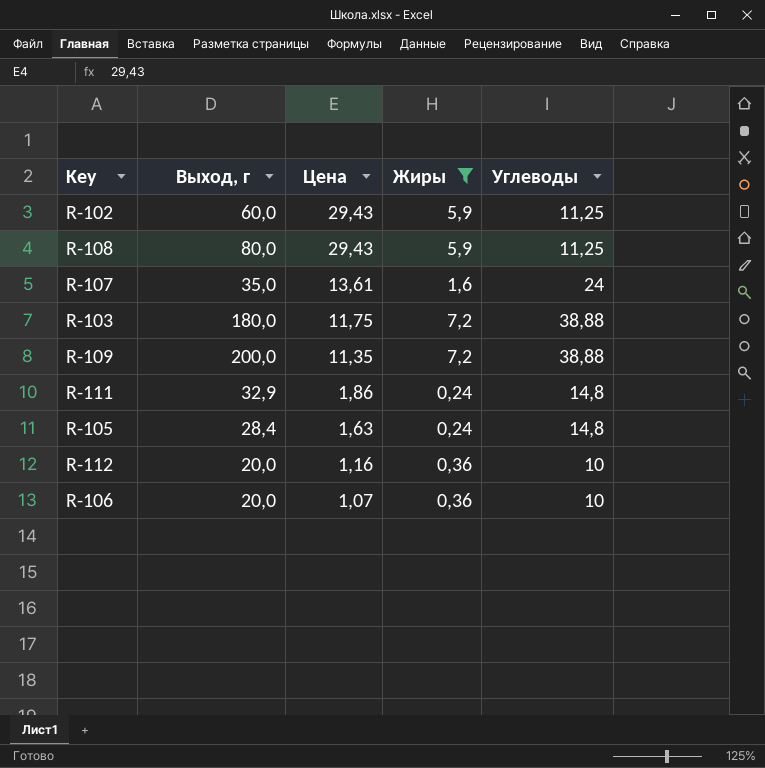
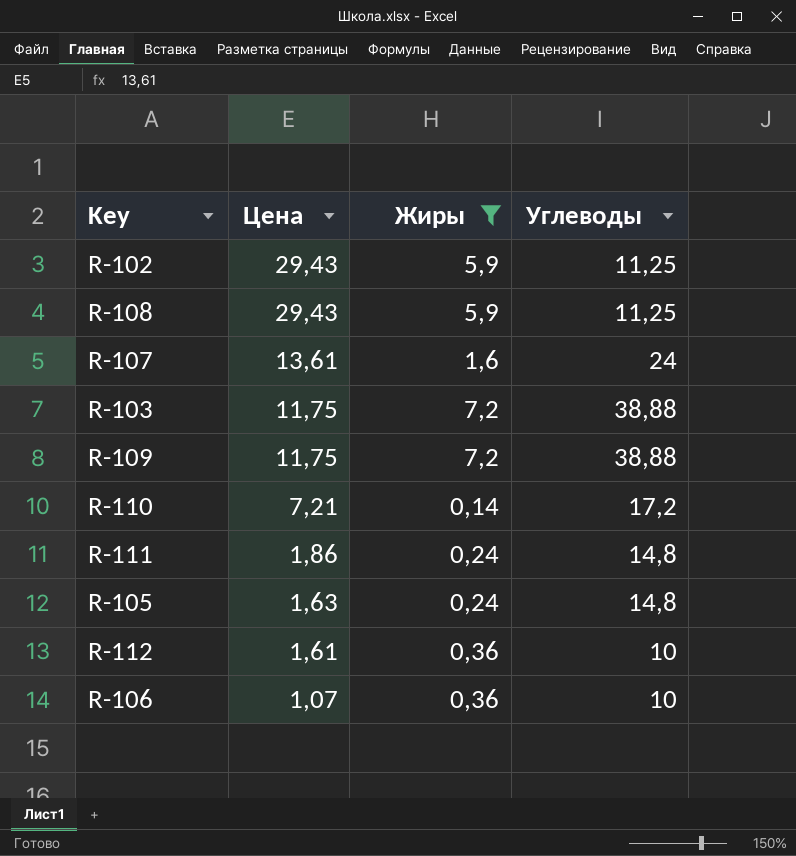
column Выход, г | position: 2 -> none
R-109 | Цена: 11,35 -> 11,75
row R-110: none -> 7,21 | 0,14 | 17,2
R-112 | Цена: 1,16 -> 1,61

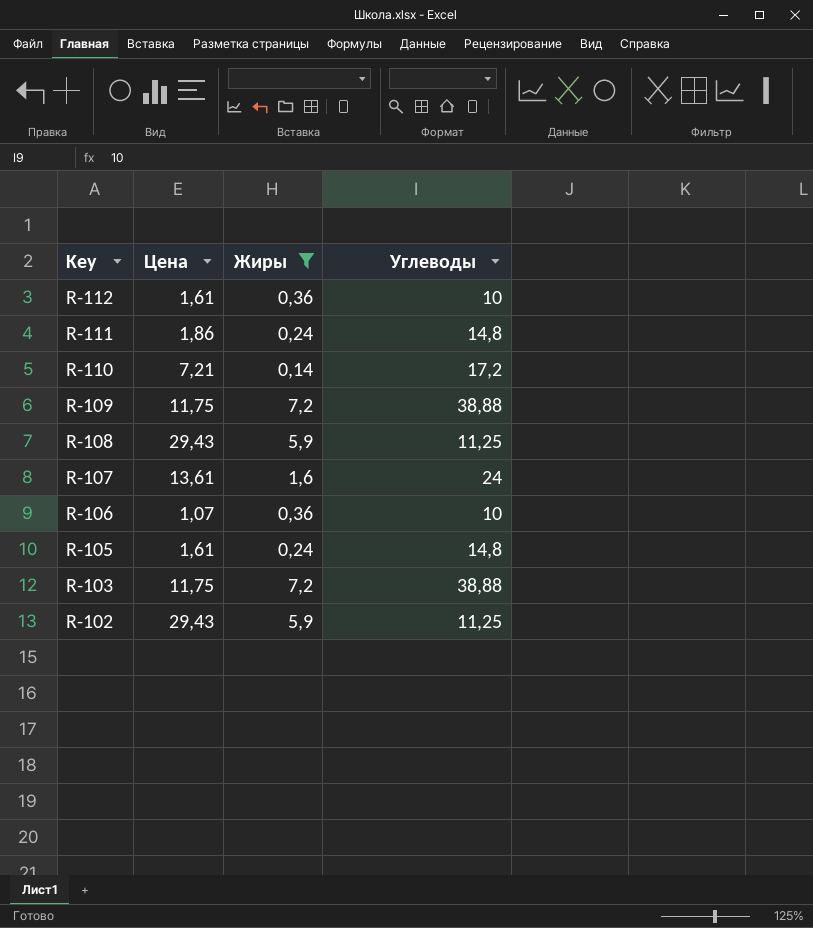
row order: Цена descending -> Key descending
R-105 | Цена: 1,63 -> 1,61

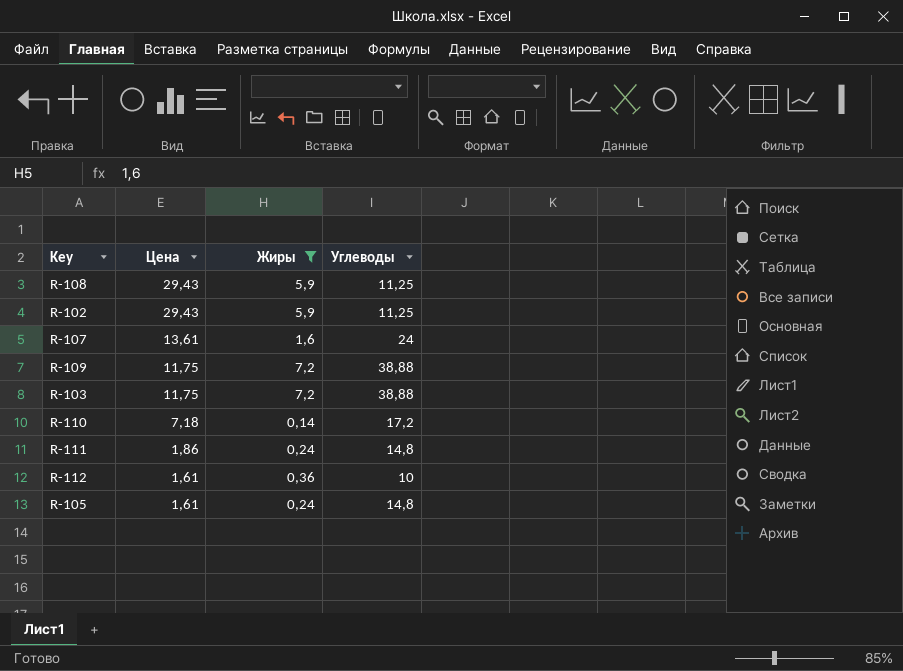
row order: Key descending -> Цена descending
row R-106: 1,07 | 0,36 | 10 -> none
R-110 | Цена: 7,21 -> 7,18

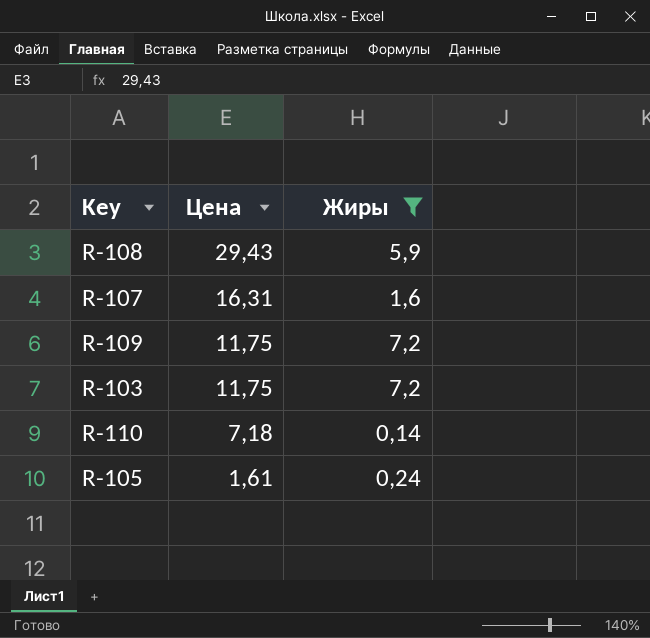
column Углеводы | position: 4 -> none
row R-102: 29,43 | 5,9 | 11,25 -> none
row R-111: 1,86 | 0,24 | 14,8 -> none
row R-112: 1,61 | 0,36 | 10 -> none
R-107 | Цена: 13,61 -> 16,31

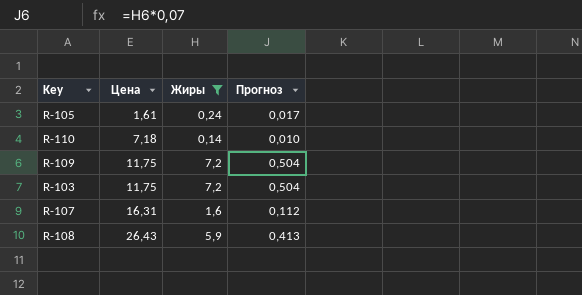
row order: Цена descending -> Цена ascending
column Прогноз | formula: none -> [Жиры] * 0,07
R-108 | Цена: 29,43 -> 26,43

